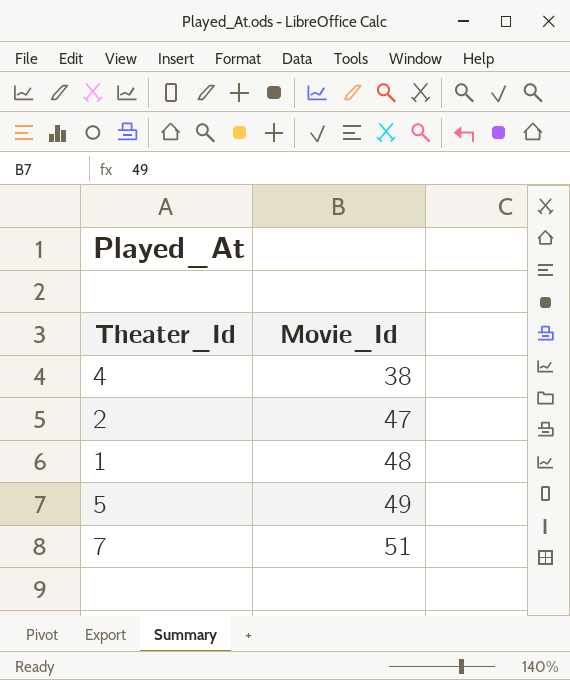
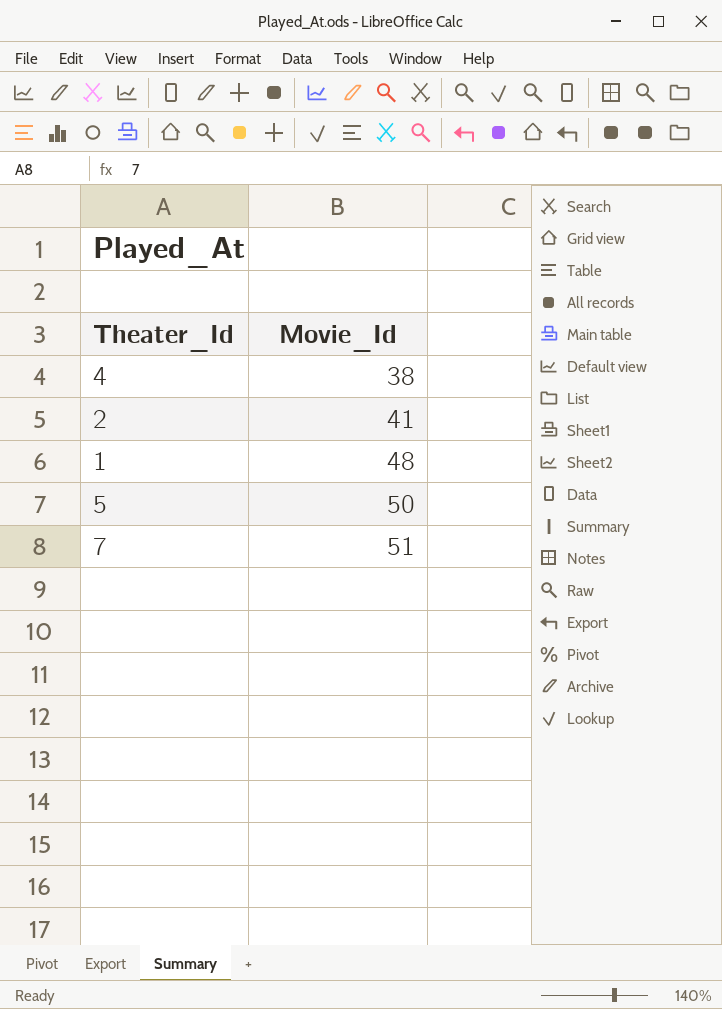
2 | Movie_Id: 47 -> 41
5 | Movie_Id: 49 -> 50

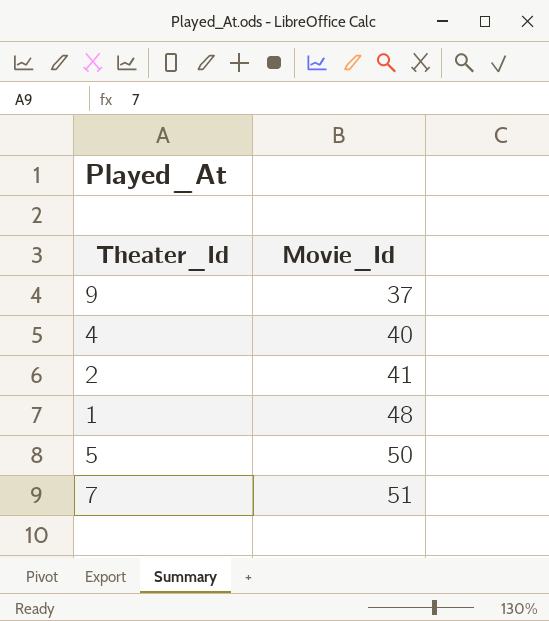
row 9: none -> 37
4 | Movie_Id: 38 -> 40

